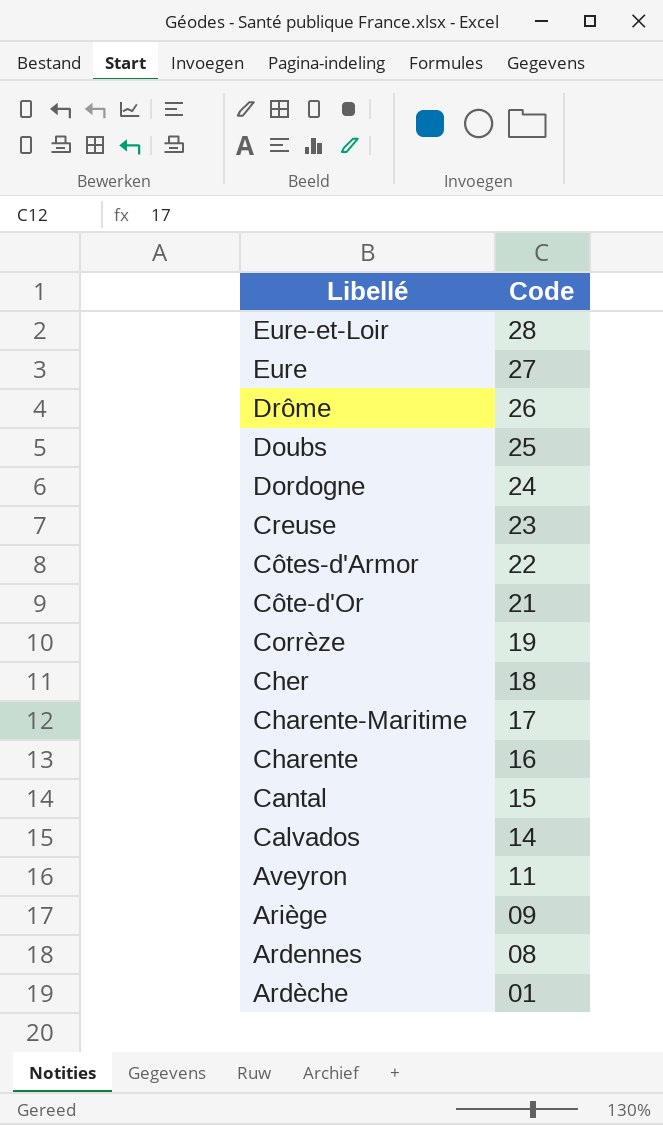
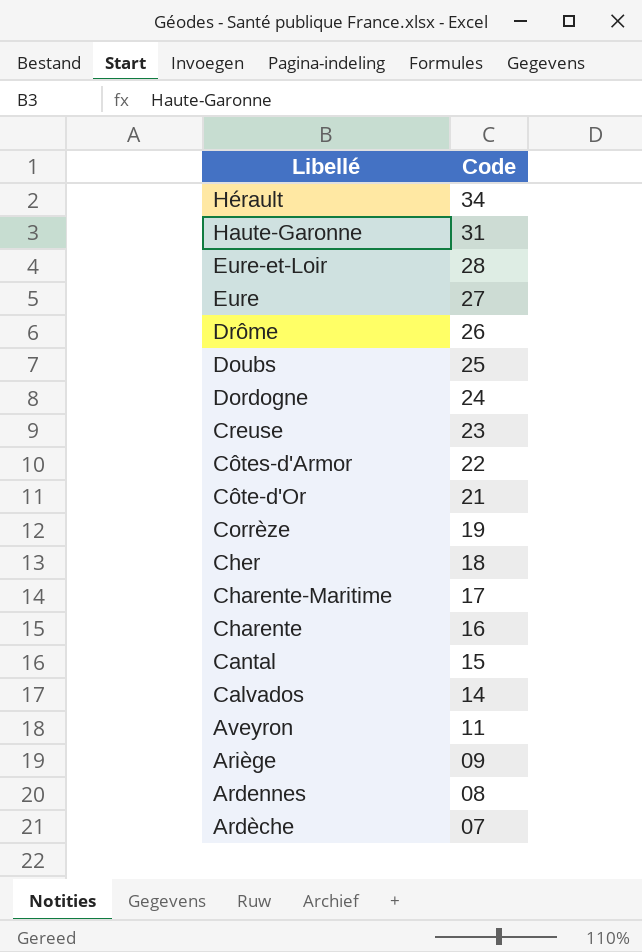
row Hérault: none -> 34
row Haute-Garonne: none -> 31
Ardèche | Code: 01 -> 07

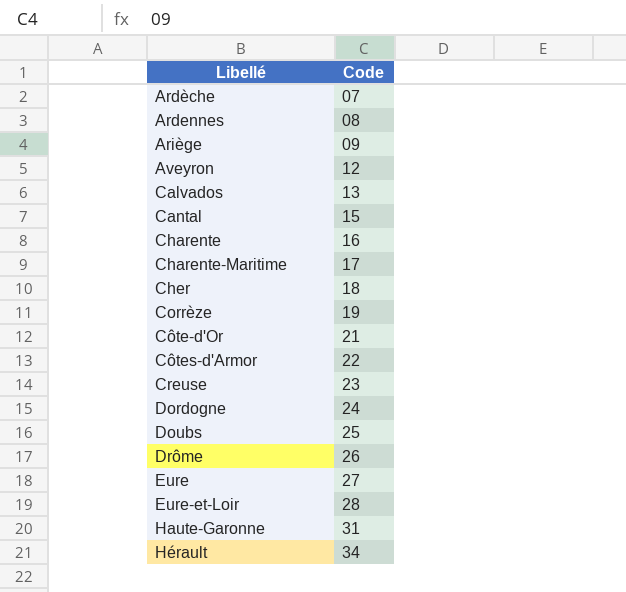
row order: Libellé descending -> Libellé ascending
Aveyron | Code: 11 -> 12
Calvados | Code: 14 -> 13

